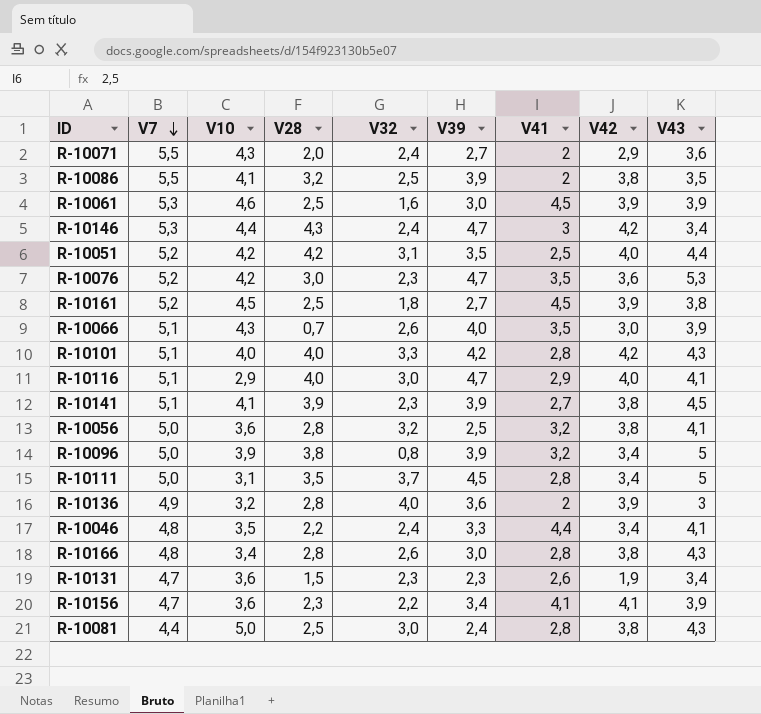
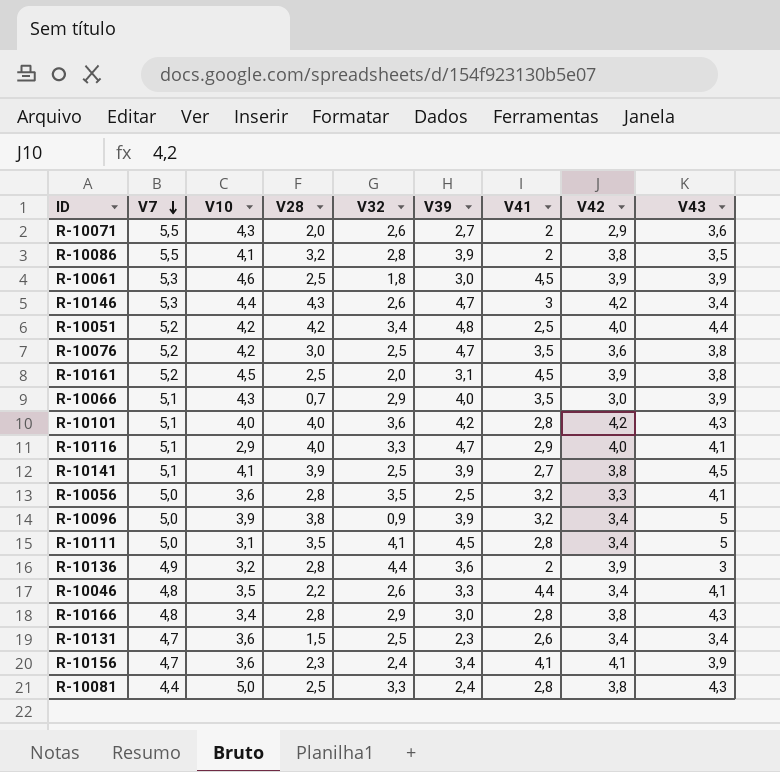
R-10071 | V32: 2,4 -> 2,6
R-10086 | V32: 2,5 -> 2,8
R-10061 | V32: 1,6 -> 1,8
R-10146 | V32: 2,4 -> 2,6
R-10051 | V32: 3,1 -> 3,4
R-10051 | V39: 3,5 -> 4,8
R-10076 | V32: 2,3 -> 2,5
R-10076 | V43: 5,3 -> 3,8
R-10161 | V32: 1,8 -> 2,0
R-10161 | V39: 2,7 -> 3,1
R-10066 | V32: 2,6 -> 2,9
R-10101 | V32: 3,3 -> 3,6
R-10116 | V32: 3,0 -> 3,3
R-10141 | V32: 2,3 -> 2,5
R-10056 | V32: 3,2 -> 3,5
R-10056 | V42: 3,8 -> 3,3
R-10096 | V32: 0,8 -> 0,9
R-10111 | V32: 3,7 -> 4,1
R-10136 | V32: 4,0 -> 4,4
R-10046 | V32: 2,4 -> 2,6
R-10166 | V32: 2,6 -> 2,9
R-10131 | V32: 2,3 -> 2,5
R-10131 | V42: 1,9 -> 3,4
R-10156 | V32: 2,2 -> 2,4
R-10081 | V32: 3,0 -> 3,3

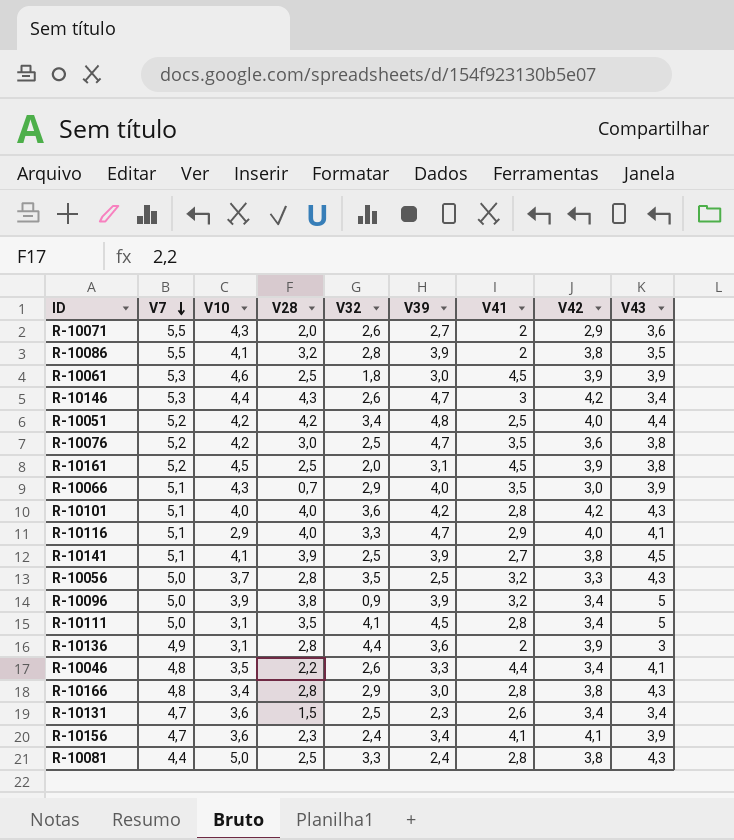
R-10056 | V10: 3,6 -> 3,7
R-10056 | V43: 4,1 -> 4,3
R-10136 | V10: 3,2 -> 3,1

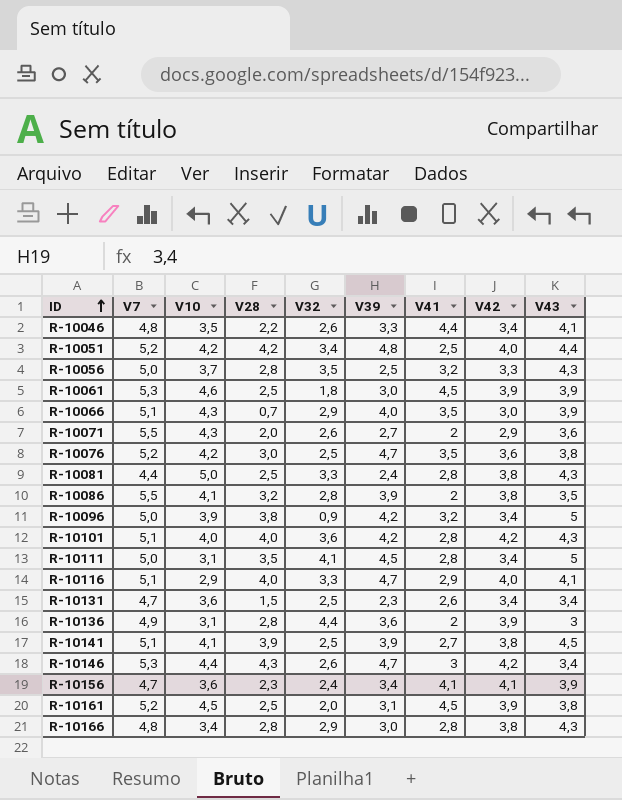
row order: V7 descending -> ID ascending
R-10096 | V39: 3,9 -> 4,2

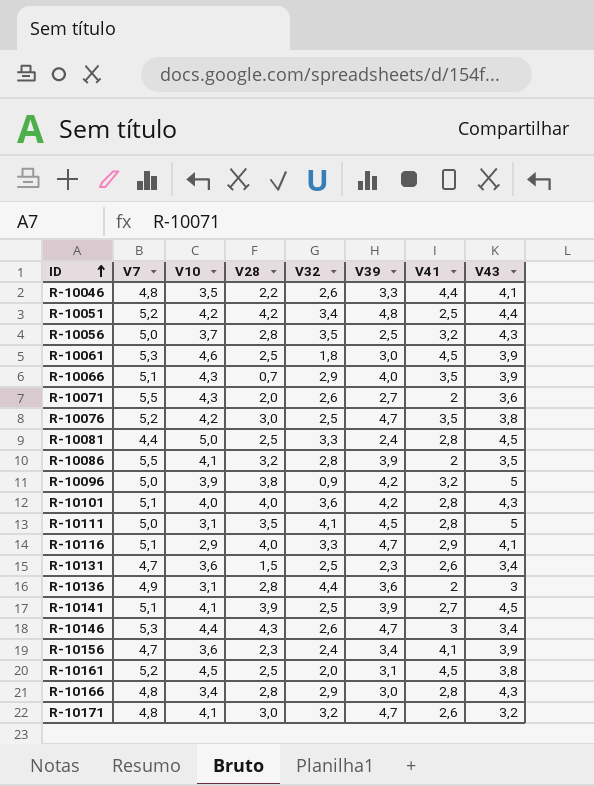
column V42 | position: 8 -> none
R-10081 | V43: 4,3 -> 4,5
row R-10171: none -> 4,8 | 4,1 | 3,0 | 3,2 | 4,7 | 2,6 | 3,2

